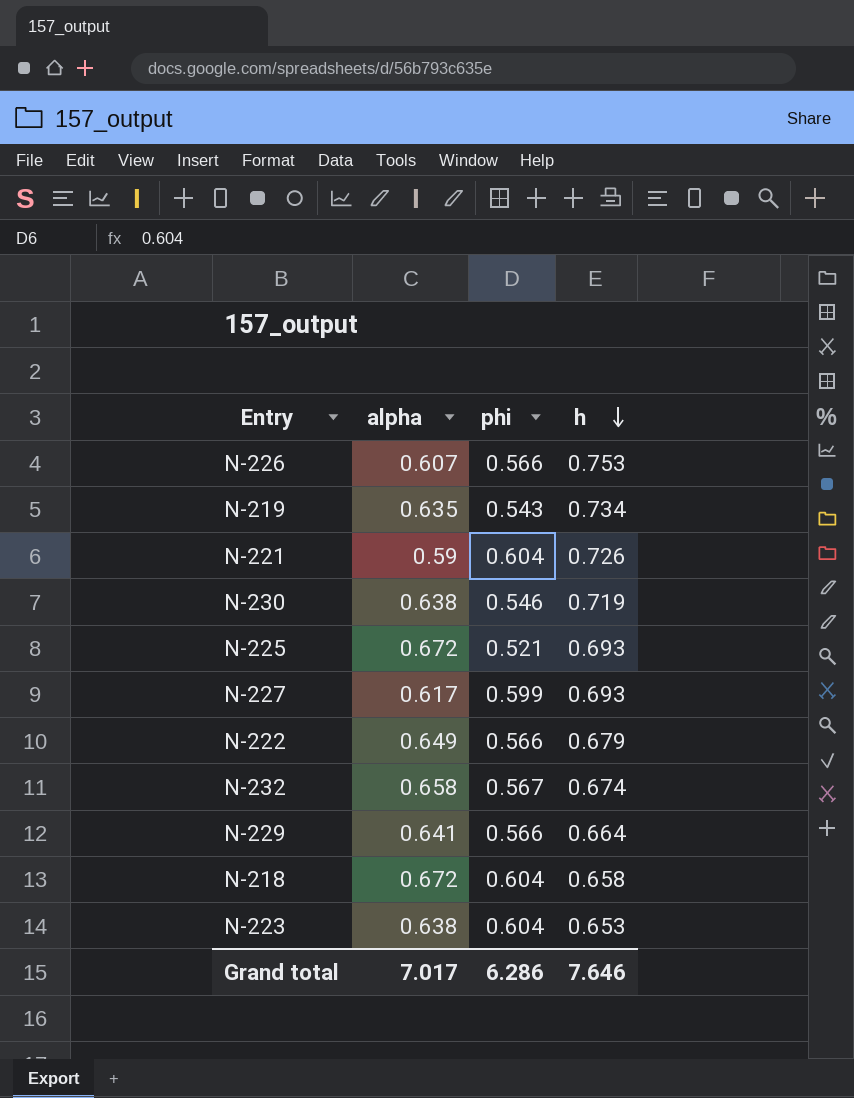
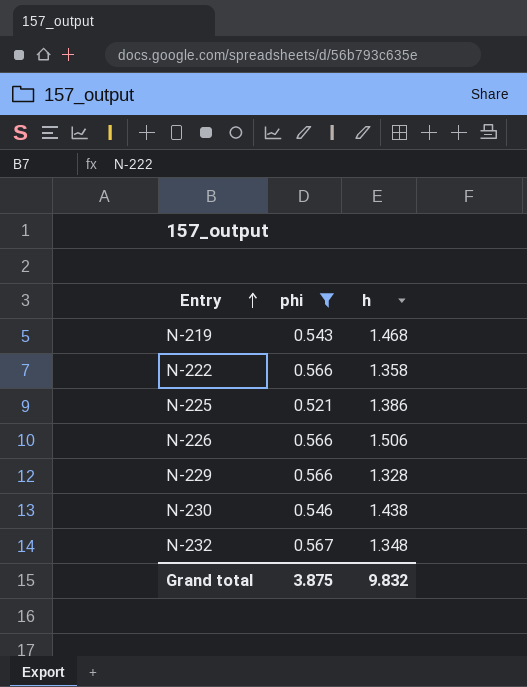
filter: none -> phi <= 0.567
row order: h descending -> Entry ascending
column alpha | position: 2 -> none
N-219 | h: 0.734 -> 1.468
N-222 | h: 0.679 -> 1.358
N-225 | h: 0.693 -> 1.386
N-226 | h: 0.753 -> 1.506
N-229 | h: 0.664 -> 1.328
N-230 | h: 0.719 -> 1.438
N-232 | h: 0.674 -> 1.348
Grand total | phi: 6.286 -> 3.875
Grand total | h: 7.646 -> 9.832

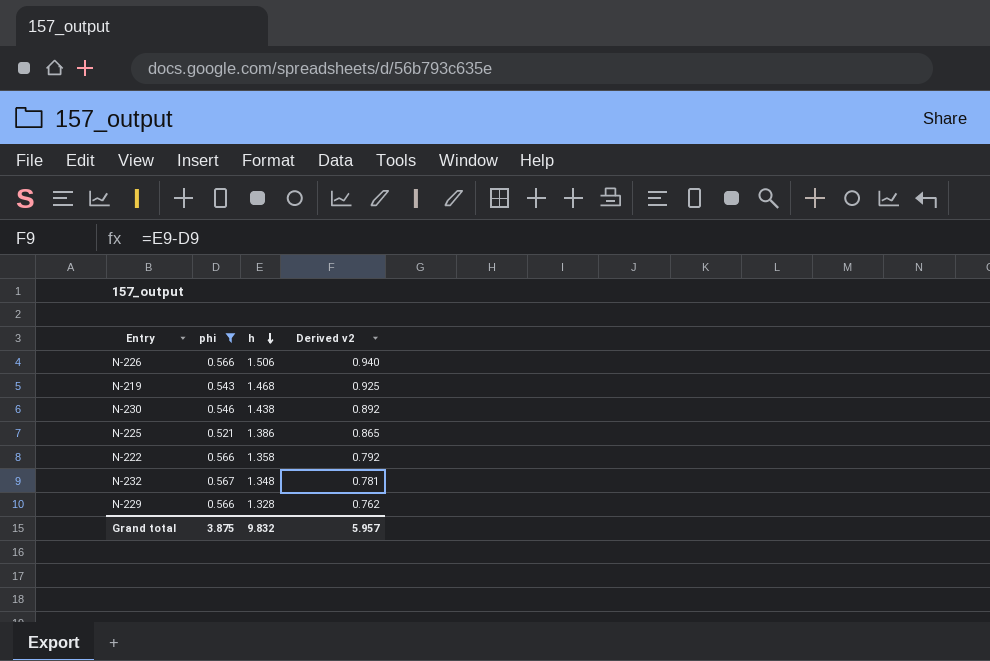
row order: Entry ascending -> h descending
column Derived v2 | formula: none -> [h] - [phi]

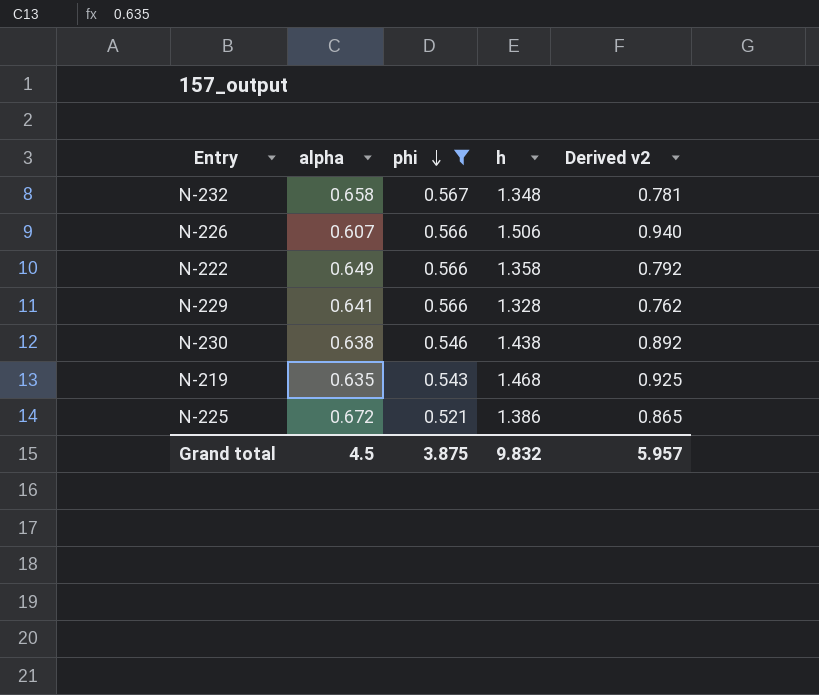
row order: h descending -> phi descending
column alpha | position: none -> 2

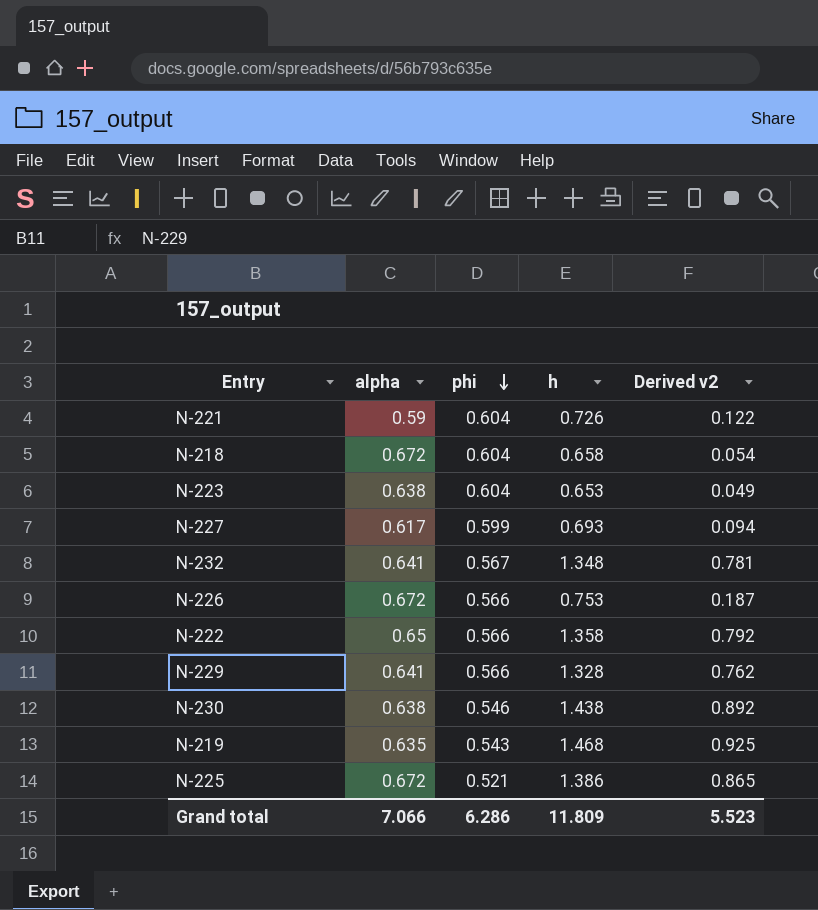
filter: phi <= 0.567 -> none
N-232 | alpha: 0.658 -> 0.641
N-226 | alpha: 0.607 -> 0.672
N-226 | h: 1.506 -> 0.753
N-226 | Derived v2: 0.940 -> 0.187
N-222 | alpha: 0.649 -> 0.65
Grand total | alpha: 4.5 -> 7.066
Grand total | phi: 3.875 -> 6.286
Grand total | h: 9.832 -> 11.809
Grand total | Derived v2: 5.957 -> 5.523

